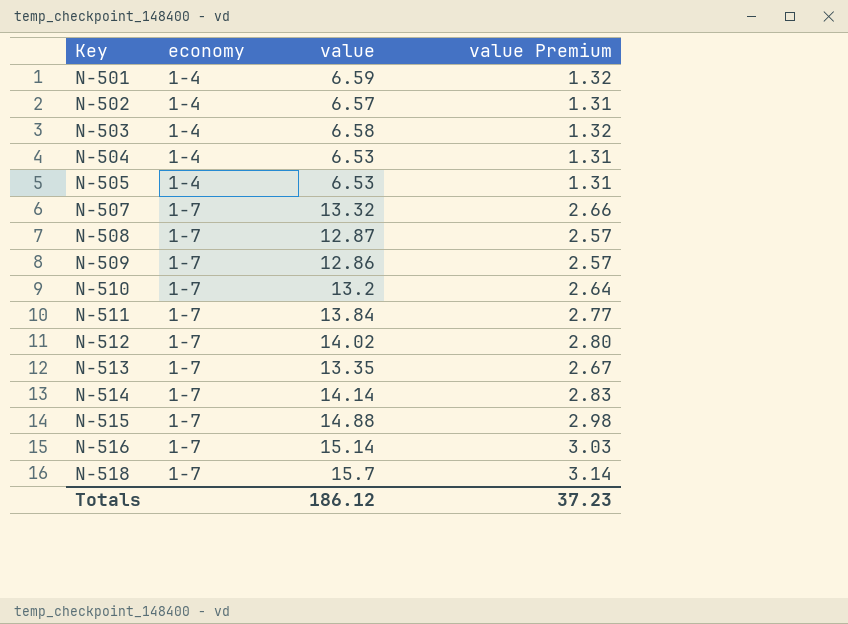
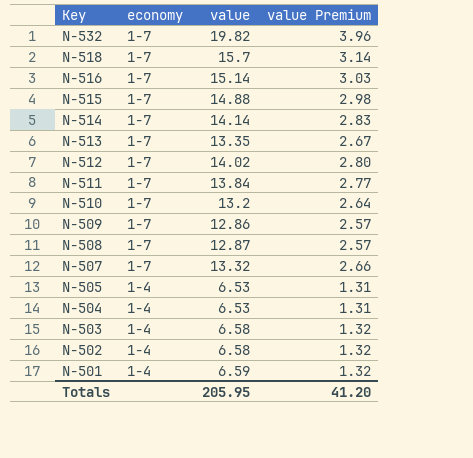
row order: Key ascending -> Key descending
row N-532: none -> 1-7 | 19.82 | 3.96
N-502 | value: 6.57 -> 6.58
N-502 | value Premium: 1.31 -> 1.32
Totals | value: 186.12 -> 205.95
Totals | value Premium: 37.23 -> 41.20

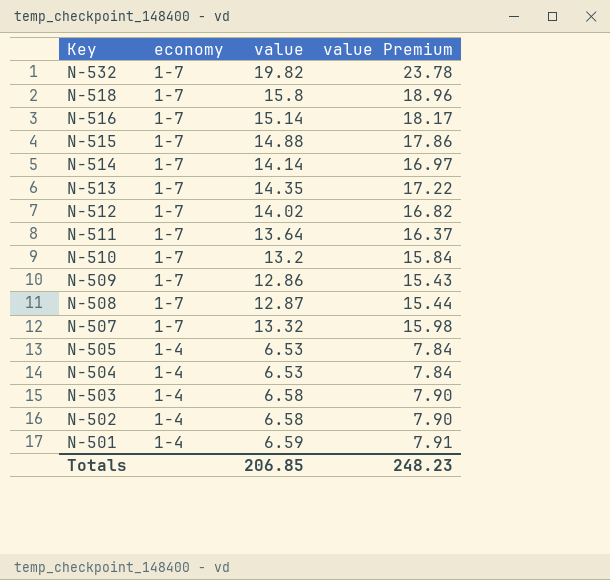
column value Premium | formula: [value] * 0.2 -> [value] * 1.2
N-518 | value: 15.7 -> 15.8
N-513 | value: 13.35 -> 14.35
N-511 | value: 13.84 -> 13.64
Totals | value: 205.95 -> 206.85
Totals | value Premium: 41.20 -> 248.23

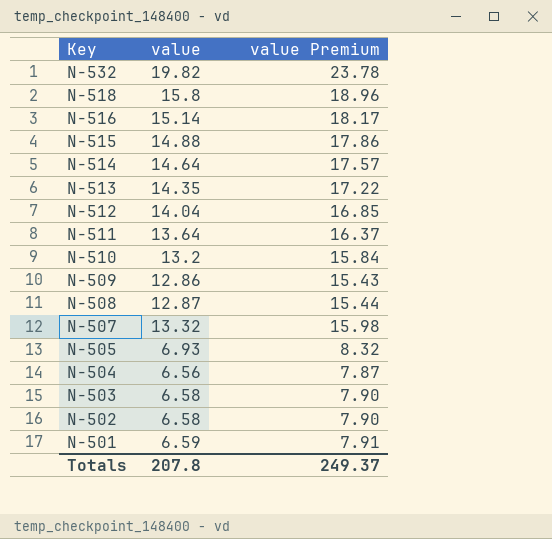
column economy | position: 2 -> none
N-514 | value: 14.14 -> 14.64
N-514 | value Premium: 16.97 -> 17.57
N-512 | value: 14.02 -> 14.04
N-512 | value Premium: 16.82 -> 16.85
N-505 | value: 6.53 -> 6.93
N-505 | value Premium: 7.84 -> 8.32
N-504 | value: 6.53 -> 6.56
N-504 | value Premium: 7.84 -> 7.87
Totals | value: 206.85 -> 207.8
Totals | value Premium: 248.23 -> 249.37

